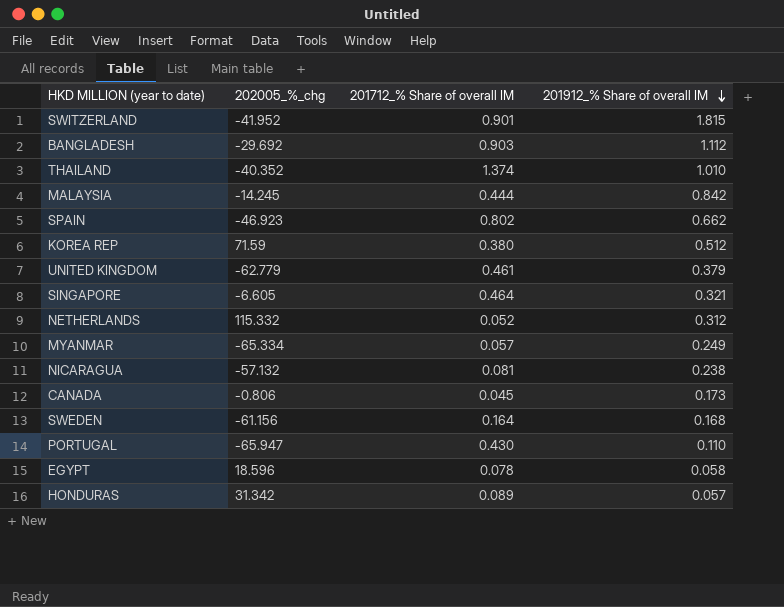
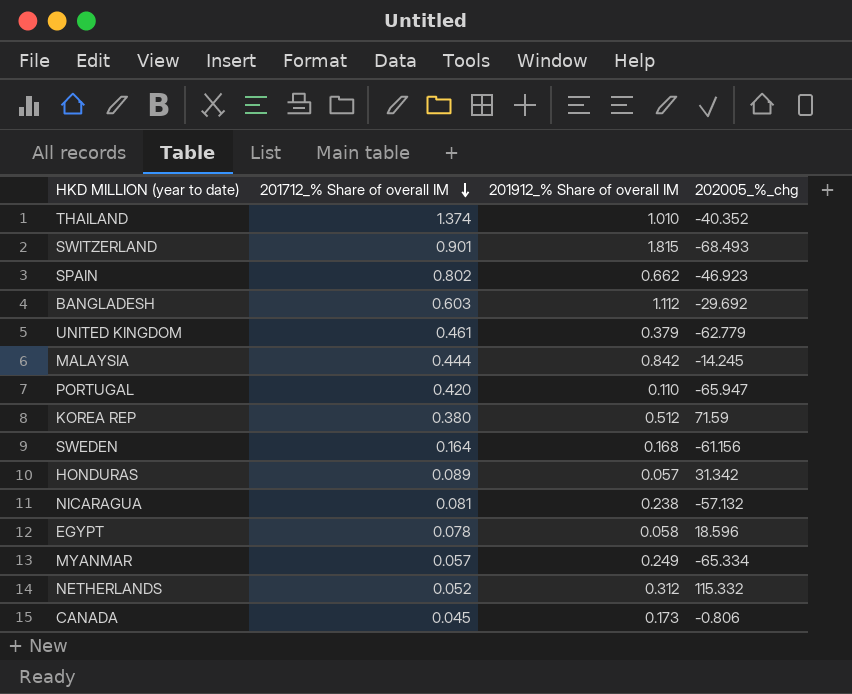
row order: 201912_% Share of overall IM descending -> 201712_% Share of overall IM descending
column 202005_%_chg | position: 2 -> 4
row SINGAPORE: -6.605 | 0.464 | 0.321 -> none
SWITZERLAND | 202005_%_chg: -41.952 -> -68.493
BANGLADESH | 201712_% Share of overall IM: 0.903 -> 0.603
PORTUGAL | 201712_% Share of overall IM: 0.430 -> 0.420

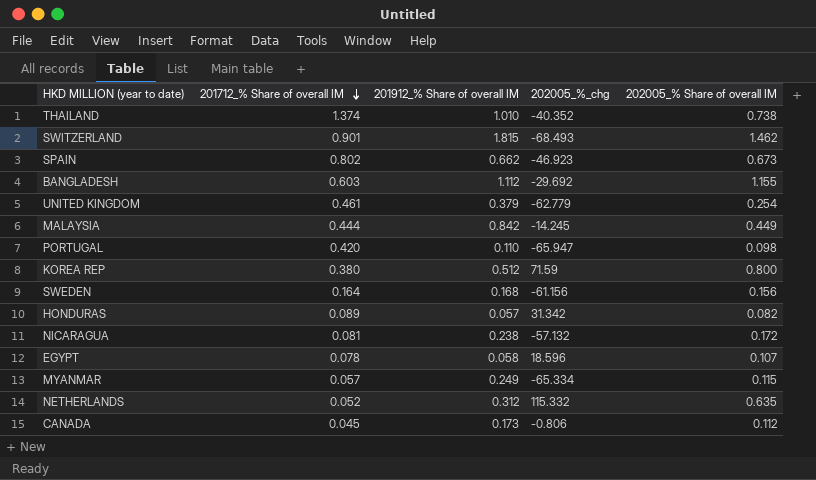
column 202005_% Share of overall IM | position: none -> 5

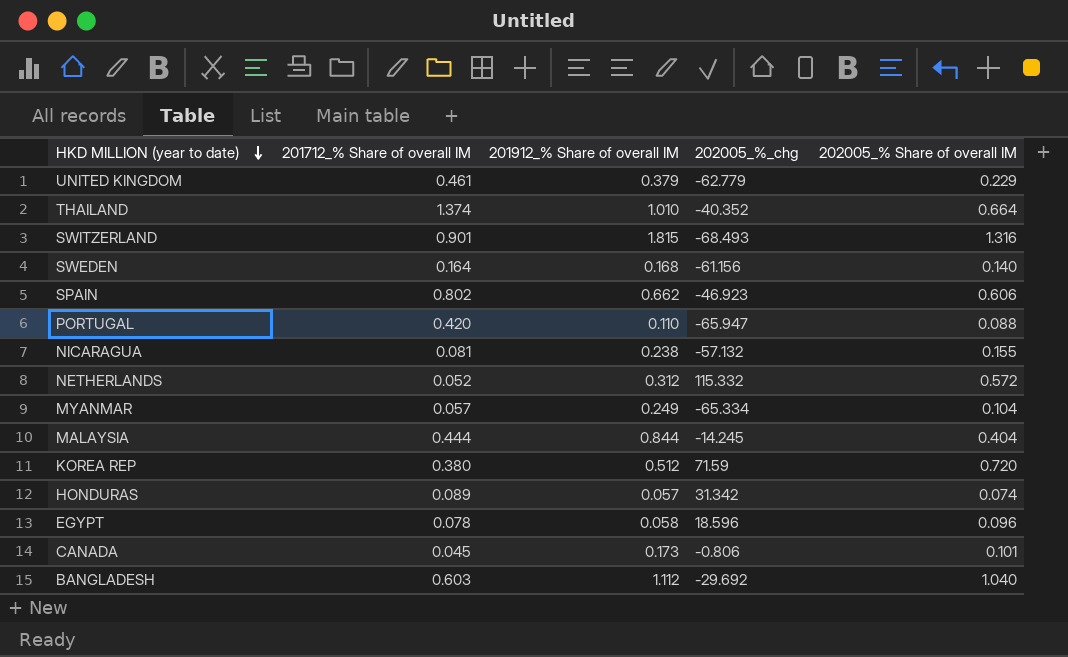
row order: 201712_% Share of overall IM descending -> HKD MILLION (year to date) descending
UNITED KINGDOM | 202005_% Share of overall IM: 0.254 -> 0.229
THAILAND | 202005_% Share of overall IM: 0.738 -> 0.664
SWITZERLAND | 202005_% Share of overall IM: 1.462 -> 1.316
SWEDEN | 202005_% Share of overall IM: 0.156 -> 0.140
SPAIN | 202005_% Share of overall IM: 0.673 -> 0.606
PORTUGAL | 202005_% Share of overall IM: 0.098 -> 0.088
NICARAGUA | 202005_% Share of overall IM: 0.172 -> 0.155
NETHERLANDS | 202005_% Share of overall IM: 0.635 -> 0.572
MYANMAR | 202005_% Share of overall IM: 0.115 -> 0.104
MALAYSIA | 201912_% Share of overall IM: 0.842 -> 0.844
MALAYSIA | 202005_% Share of overall IM: 0.449 -> 0.404
KOREA REP | 202005_% Share of overall IM: 0.800 -> 0.720
HONDURAS | 202005_% Share of overall IM: 0.082 -> 0.074
EGYPT | 202005_% Share of overall IM: 0.107 -> 0.096
CANADA | 202005_% Share of overall IM: 0.112 -> 0.101
BANGLADESH | 202005_% Share of overall IM: 1.155 -> 1.040

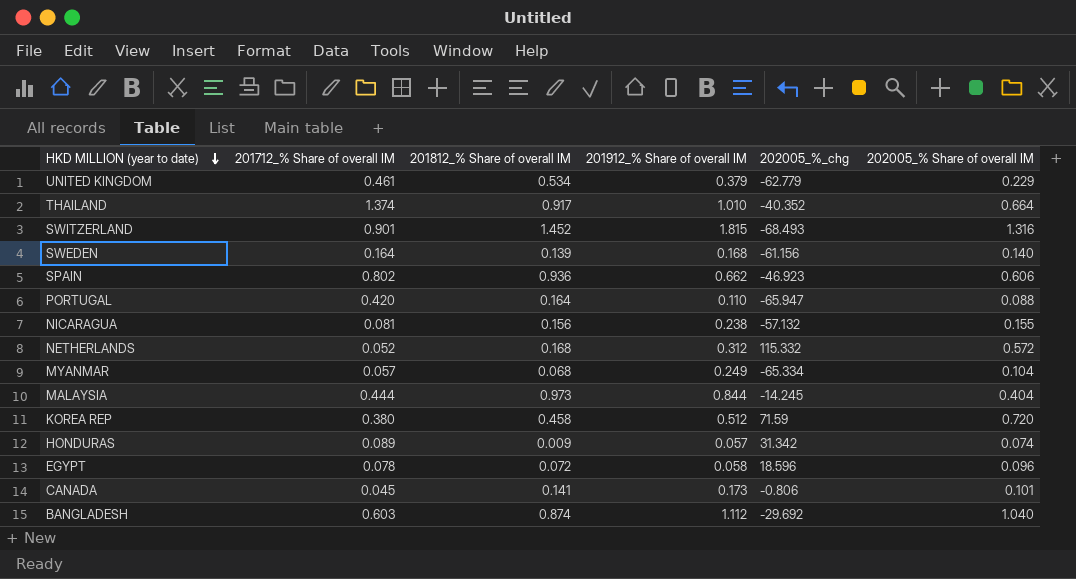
column 201812_% Share of overall IM | position: none -> 3

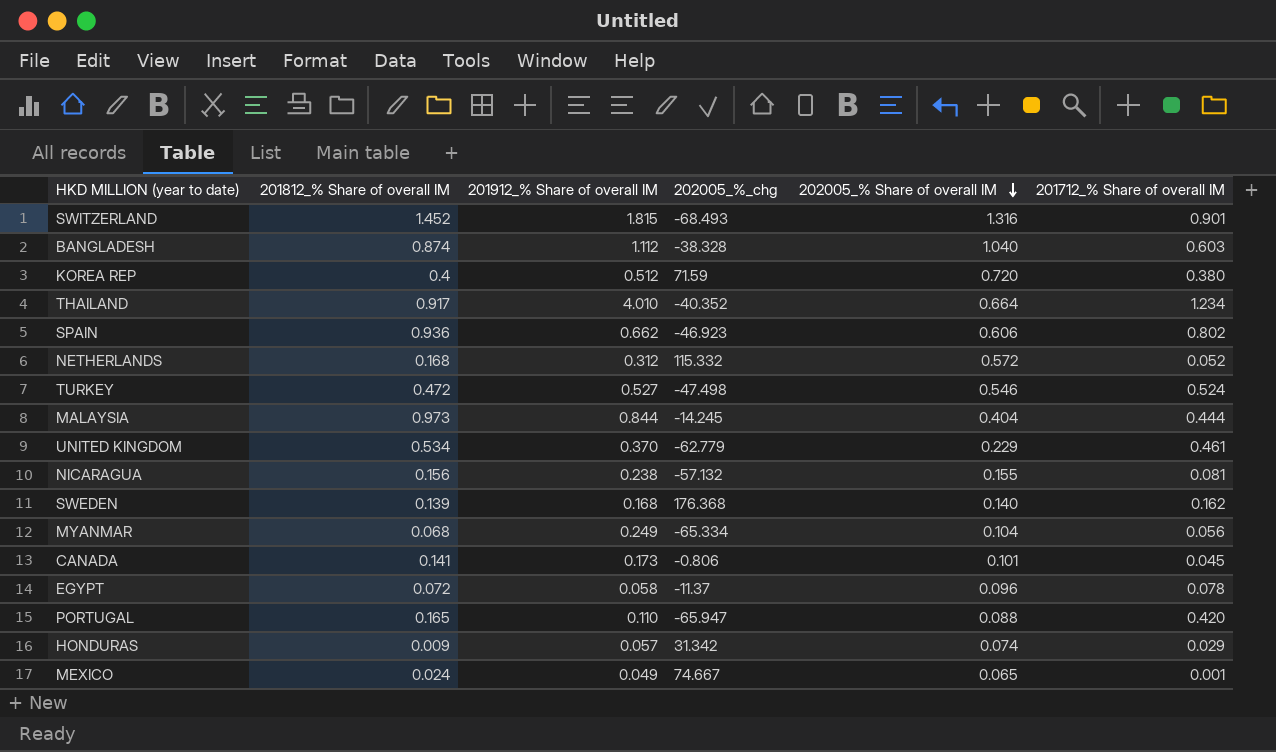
row order: HKD MILLION (year to date) descending -> 202005_% Share of overall IM descending
column 201712_% Share of overall IM | position: 2 -> 6
BANGLADESH | 202005_%_chg: -29.692 -> -38.328
KOREA REP | 201812_% Share of overall IM: 0.458 -> 0.4
THAILAND | 201912_% Share of overall IM: 1.010 -> 4.010
THAILAND | 201712_% Share of overall IM: 1.374 -> 1.234
row TURKEY: none -> 0.472 | 0.527 | -47.498 | 0.546 | 0.524
UNITED KINGDOM | 201912_% Share of overall IM: 0.379 -> 0.370
SWEDEN | 202005_%_chg: -61.156 -> 176.368
SWEDEN | 201712_% Share of overall IM: 0.164 -> 0.162
MYANMAR | 201712_% Share of overall IM: 0.057 -> 0.056
EGYPT | 202005_%_chg: 18.596 -> -11.37
PORTUGAL | 201812_% Share of overall IM: 0.164 -> 0.165
HONDURAS | 201712_% Share of overall IM: 0.089 -> 0.029
row MEXICO: none -> 0.024 | 0.049 | 74.667 | 0.065 | 0.001

